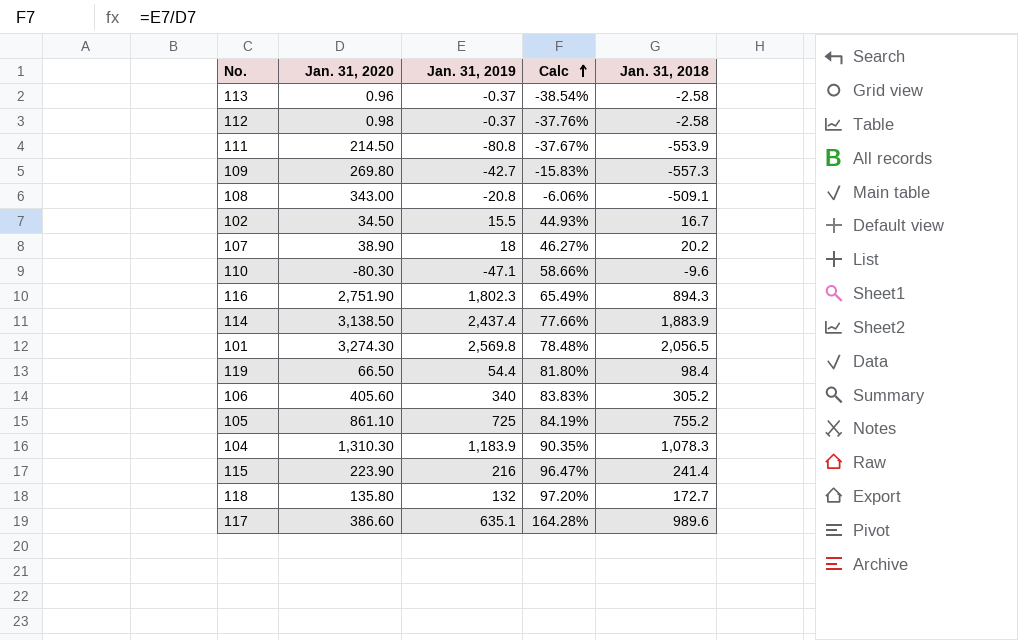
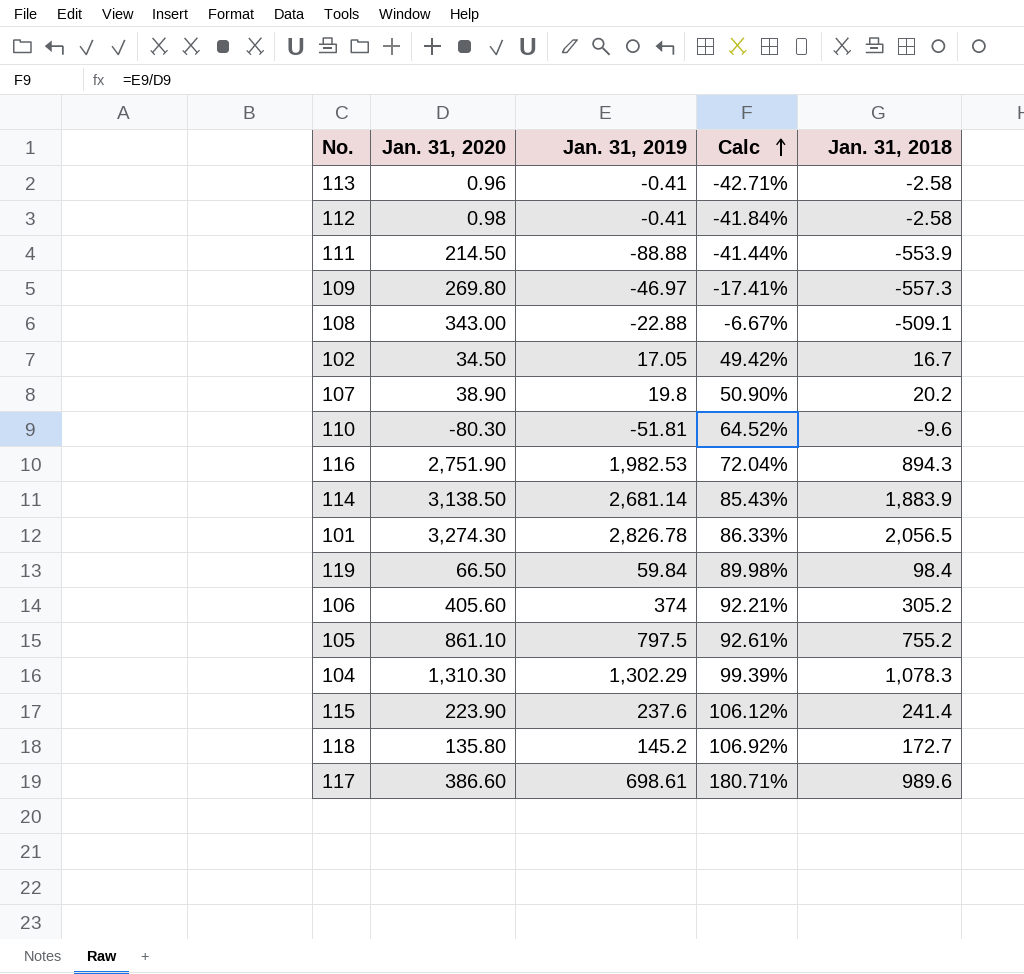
113 | Jan. 31, 2019: -0.37 -> -0.41
113 | Calc: -38.54% -> -42.71%
112 | Jan. 31, 2019: -0.37 -> -0.41
112 | Calc: -37.76% -> -41.84%
111 | Jan. 31, 2019: -80.8 -> -88.88
111 | Calc: -37.67% -> -41.44%
109 | Jan. 31, 2019: -42.7 -> -46.97
109 | Calc: -15.83% -> -17.41%
108 | Jan. 31, 2019: -20.8 -> -22.88
108 | Calc: -6.06% -> -6.67%
102 | Jan. 31, 2019: 15.5 -> 17.05
102 | Calc: 44.93% -> 49.42%
107 | Jan. 31, 2019: 18 -> 19.8
107 | Calc: 46.27% -> 50.90%
110 | Jan. 31, 2019: -47.1 -> -51.81
110 | Calc: 58.66% -> 64.52%
116 | Jan. 31, 2019: 1,802.3 -> 1,982.53
116 | Calc: 65.49% -> 72.04%
114 | Jan. 31, 2019: 2,437.4 -> 2,681.14
114 | Calc: 77.66% -> 85.43%
101 | Jan. 31, 2019: 2,569.8 -> 2,826.78
101 | Calc: 78.48% -> 86.33%
119 | Jan. 31, 2019: 54.4 -> 59.84
119 | Calc: 81.80% -> 89.98%
106 | Jan. 31, 2019: 340 -> 374
106 | Calc: 83.83% -> 92.21%
105 | Jan. 31, 2019: 725 -> 797.5
105 | Calc: 84.19% -> 92.61%
104 | Jan. 31, 2019: 1,183.9 -> 1,302.29
104 | Calc: 90.35% -> 99.39%
115 | Jan. 31, 2019: 216 -> 237.6
115 | Calc: 96.47% -> 106.12%
118 | Jan. 31, 2019: 132 -> 145.2
118 | Calc: 97.20% -> 106.92%
117 | Jan. 31, 2019: 635.1 -> 698.61
117 | Calc: 164.28% -> 180.71%

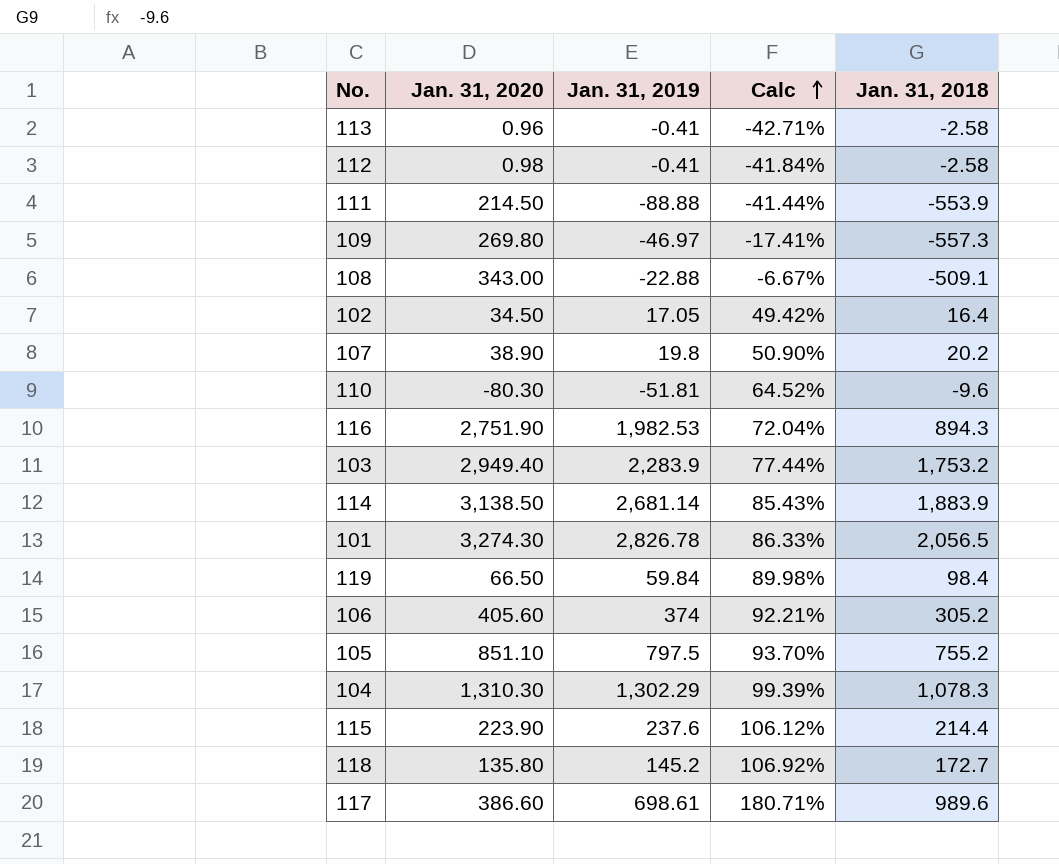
102 | Jan. 31, 2018: 16.7 -> 16.4
row 103: none -> 2,949.40 | 2,283.9 | 77.44% | 1,753.2
105 | Jan. 31, 2020: 861.10 -> 851.10
105 | Calc: 92.61% -> 93.70%
115 | Jan. 31, 2018: 241.4 -> 214.4

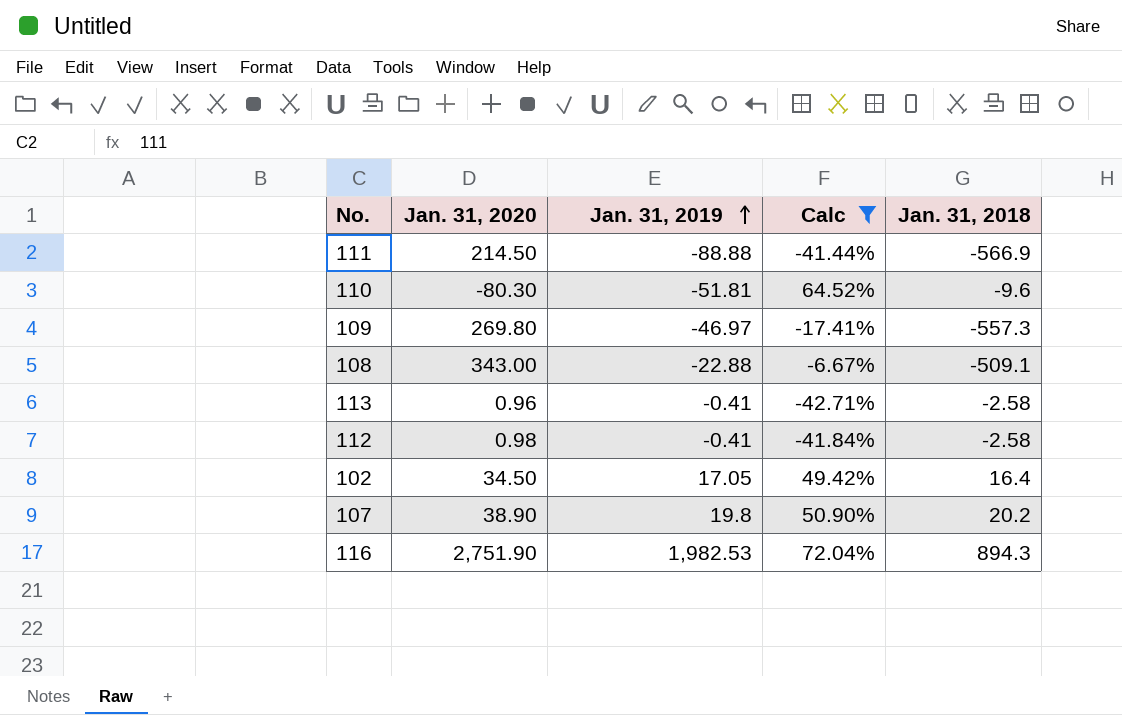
filter: none -> Calc <= 72.04%
row order: Calc ascending -> Jan. 31, 2019 ascending
111 | Jan. 31, 2018: -553.9 -> -566.9

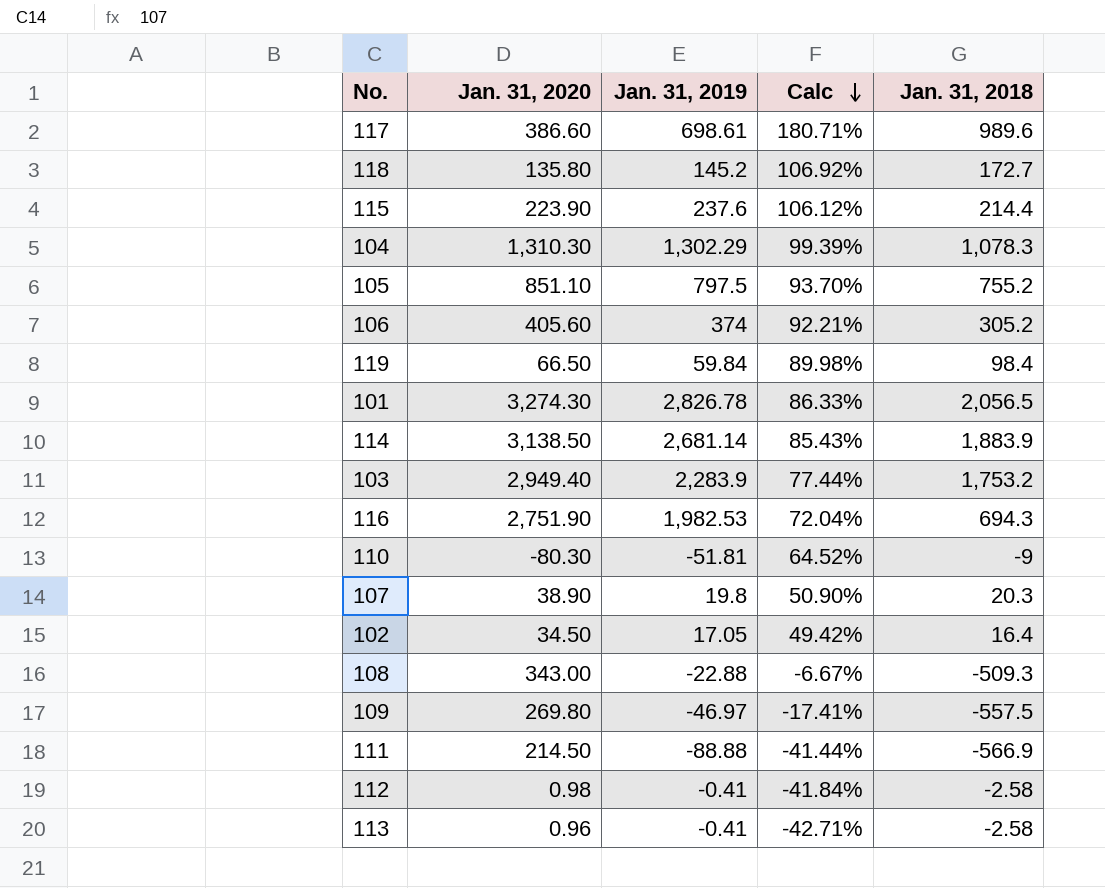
filter: Calc <= 72.04% -> none
row order: Jan. 31, 2019 ascending -> Calc descending
116 | Jan. 31, 2018: 894.3 -> 694.3
110 | Jan. 31, 2018: -9.6 -> -9
107 | Jan. 31, 2018: 20.2 -> 20.3
108 | Jan. 31, 2018: -509.1 -> -509.3
109 | Jan. 31, 2018: -557.3 -> -557.5

